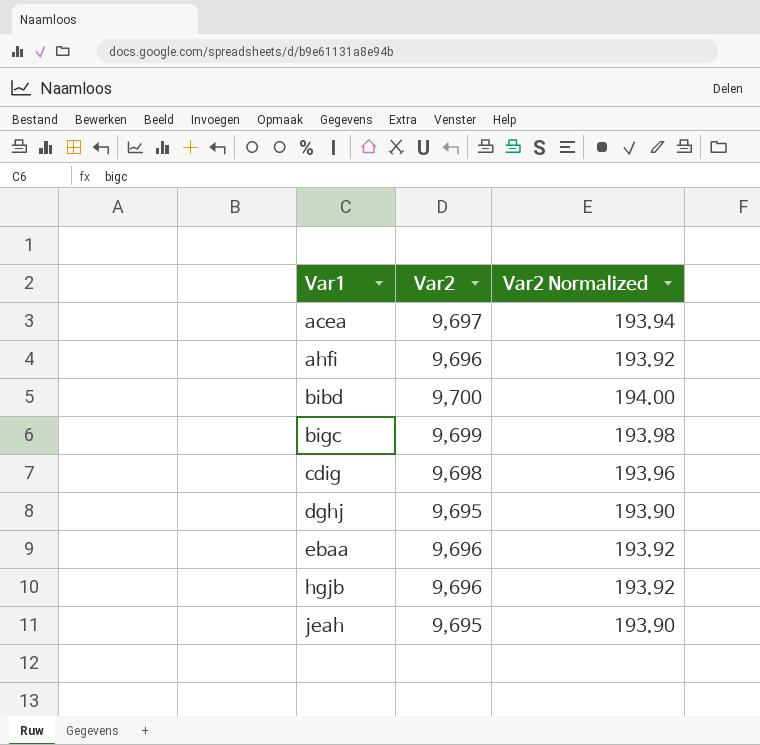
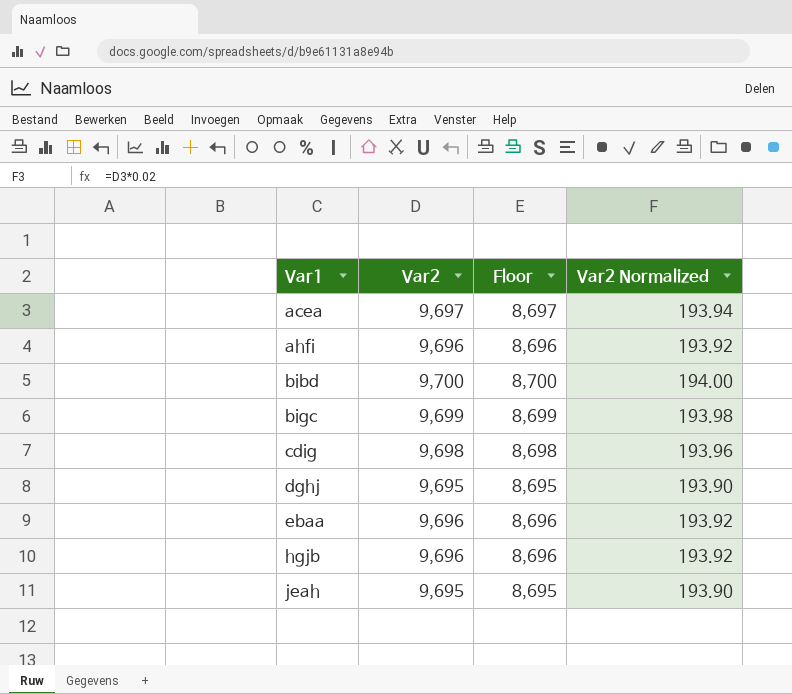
column Floor | formula: none -> [Var2] - 1000

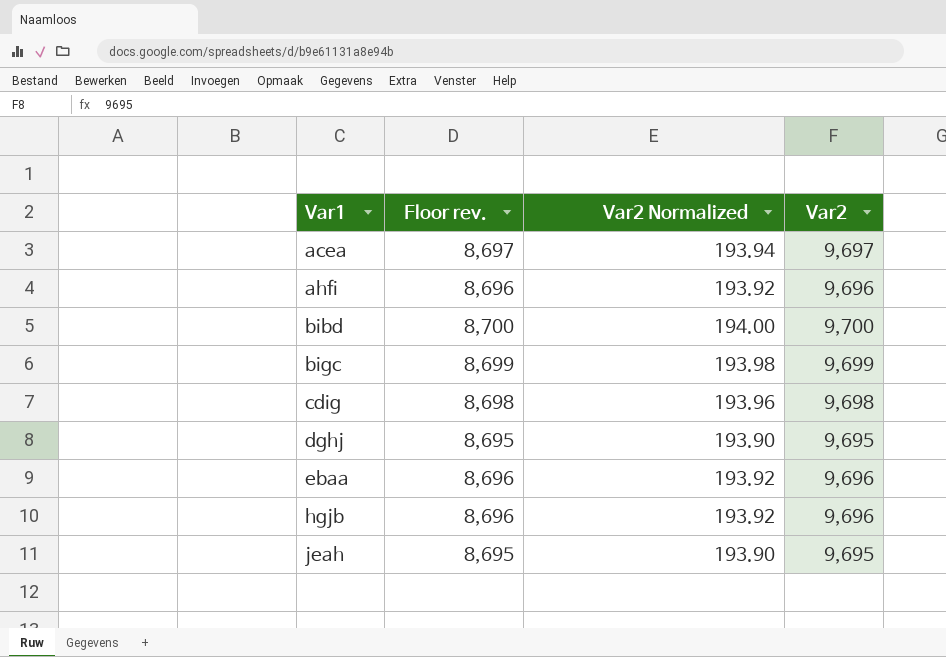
column name: Floor -> Floor rev.
column Var2 | position: 2 -> 4

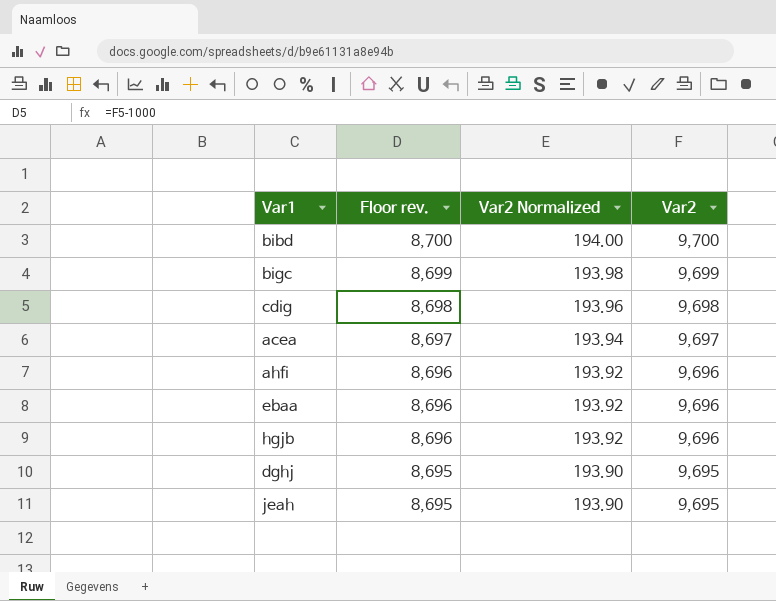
row order: Var1 ascending -> Floor rev. descending

